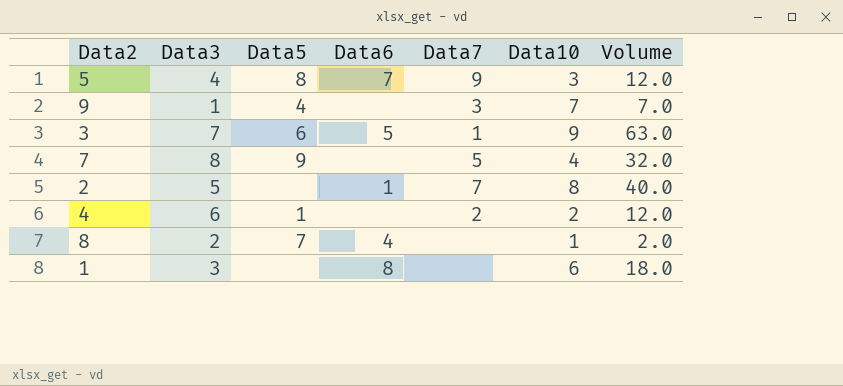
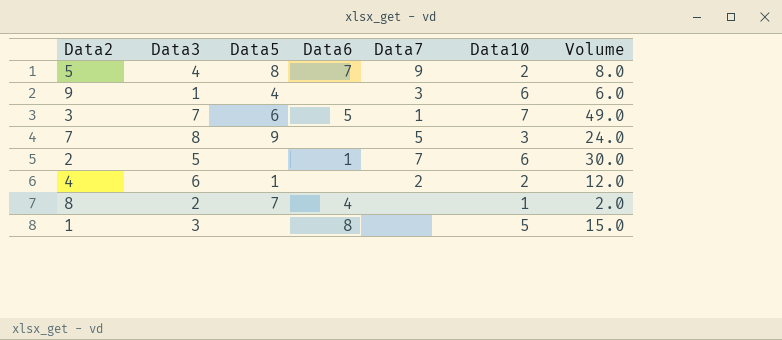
5 | Data10: 3 -> 2
5 | Volume: 12.0 -> 8.0
9 | Data10: 7 -> 6
9 | Volume: 7.0 -> 6.0
3 | Data10: 9 -> 7
3 | Volume: 63.0 -> 49.0
7 | Data10: 4 -> 3
7 | Volume: 32.0 -> 24.0
2 | Data10: 8 -> 6
2 | Volume: 40.0 -> 30.0
1 | Data10: 6 -> 5
1 | Volume: 18.0 -> 15.0

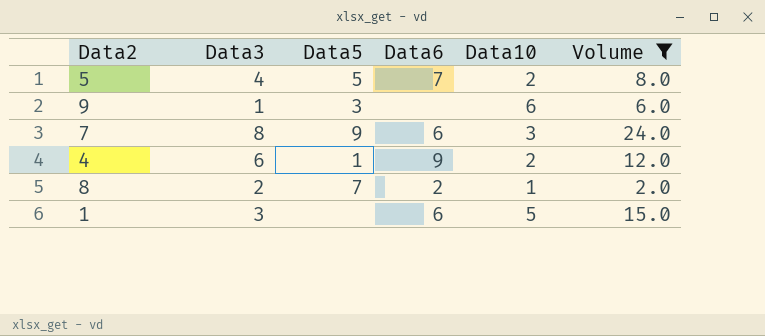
filter: none -> Volume <= 24.0
column Data7 | position: 5 -> none
5 | Data5: 8 -> 5
9 | Data5: 4 -> 3
7 | Data6: none -> 6
4 | Data6: none -> 9
8 | Data6: 4 -> 2
1 | Data6: 8 -> 6

